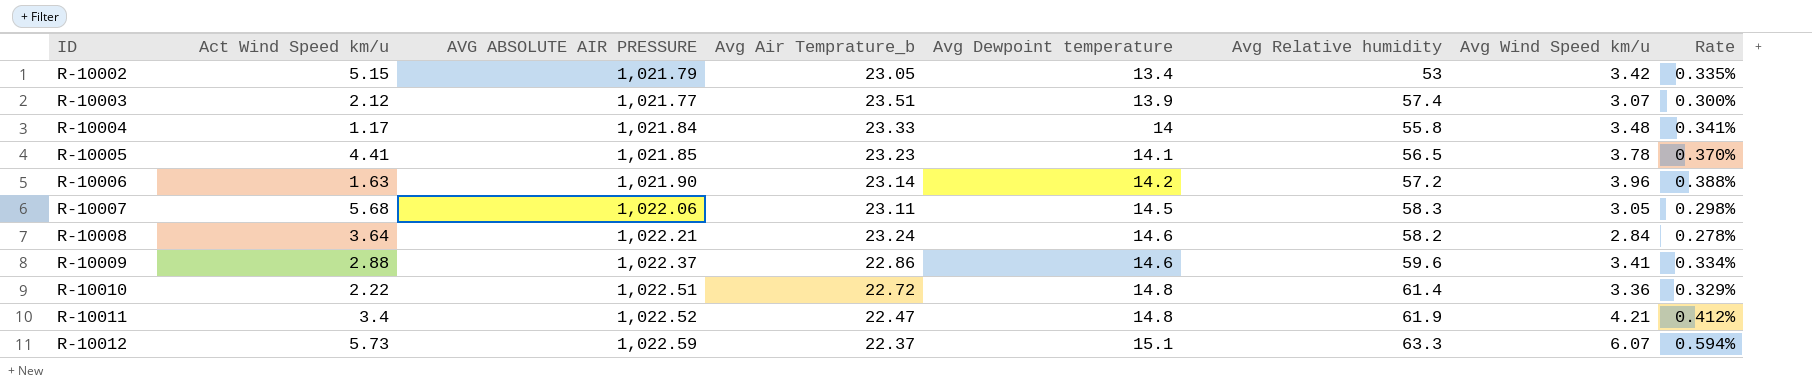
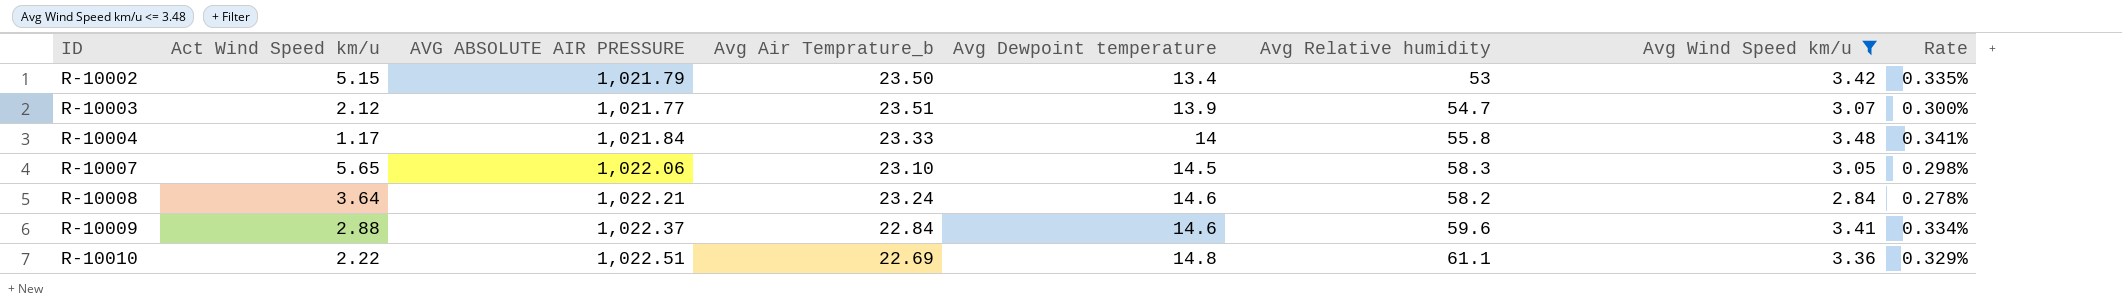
filter: none -> Avg Wind Speed km/u <= 3.48
R-10002 | Avg Air Temprature_b: 23.05 -> 23.50
R-10003 | Avg Relative humidity: 57.4 -> 54.7
R-10007 | Act Wind Speed km/u: 5.68 -> 5.65
R-10007 | Avg Air Temprature_b: 23.11 -> 23.10
R-10009 | Avg Air Temprature_b: 22.86 -> 22.84
R-10010 | Avg Air Temprature_b: 22.72 -> 22.69
R-10010 | Avg Relative humidity: 61.4 -> 61.1

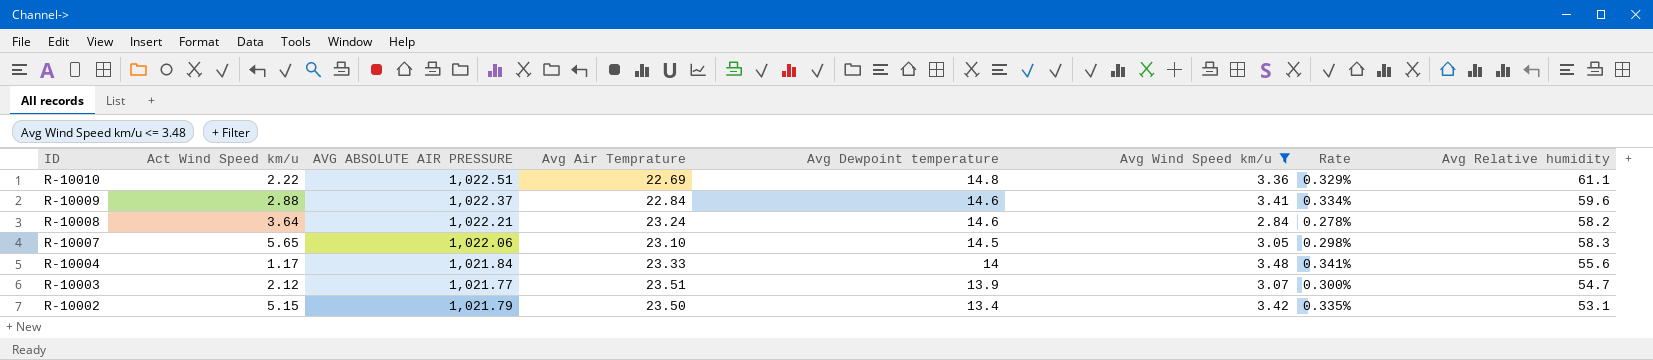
row order: ID ascending -> ID descending
column name: Avg Air Temprature_b -> Avg Air Temprature
column Avg Relative humidity | position: 6 -> 8
R-10004 | Avg Relative humidity: 55.8 -> 55.6
R-10002 | Avg Relative humidity: 53 -> 53.1

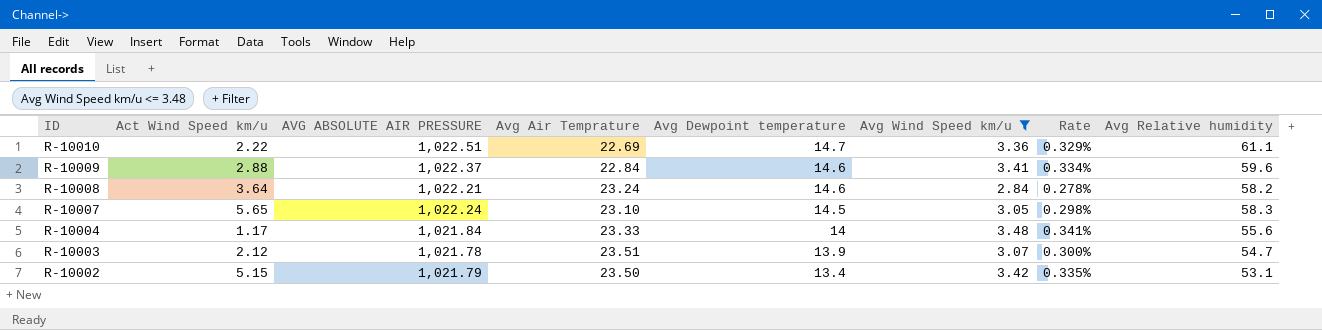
R-10010 | Avg Dewpoint temperature: 14.8 -> 14.7
R-10007 | AVG ABSOLUTE AIR PRESSURE: 1,022.06 -> 1,022.24
R-10003 | AVG ABSOLUTE AIR PRESSURE: 1,021.77 -> 1,021.78

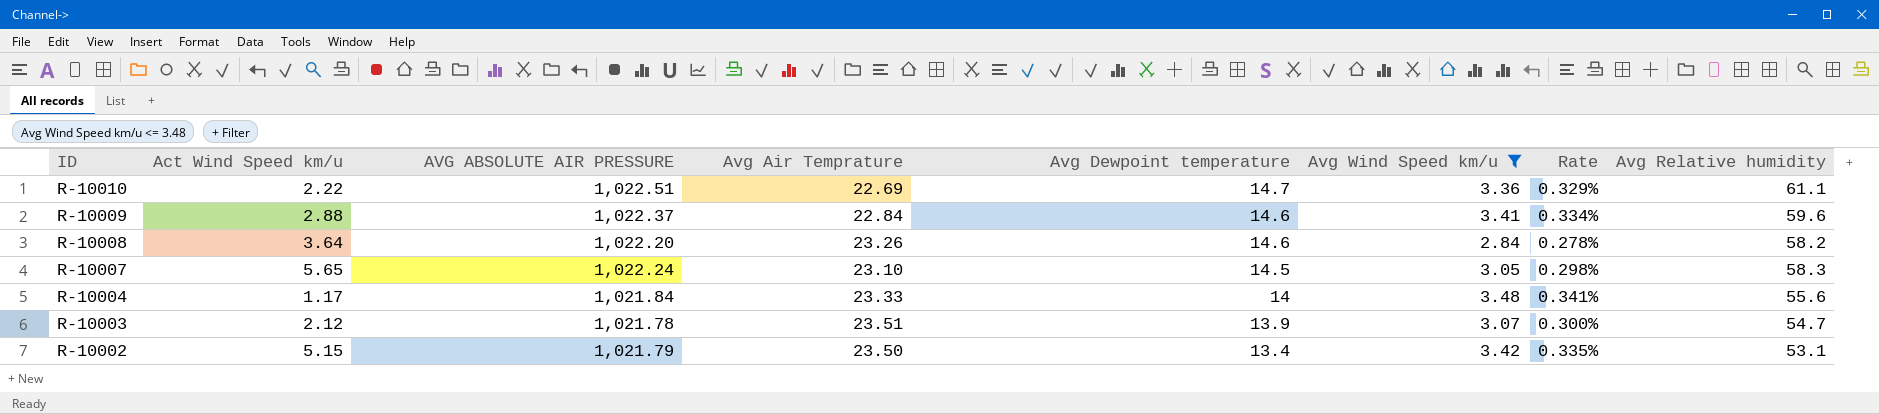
R-10008 | AVG ABSOLUTE AIR PRESSURE: 1,022.21 -> 1,022.20
R-10008 | Avg Air Temprature: 23.24 -> 23.26

